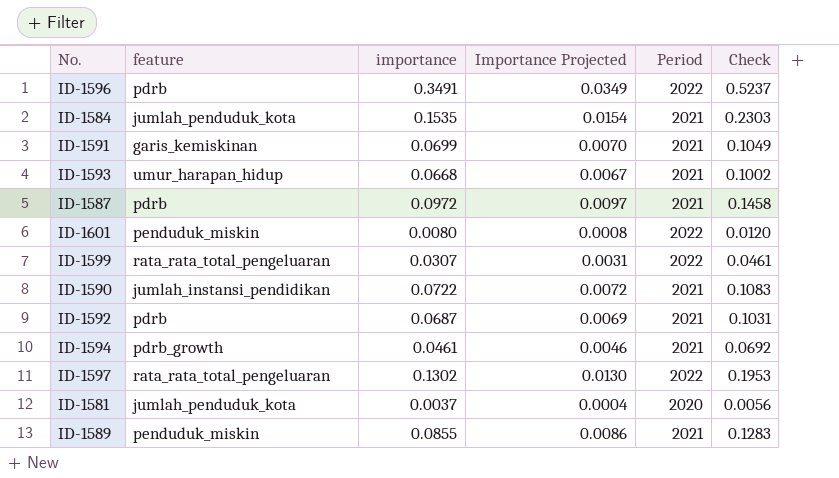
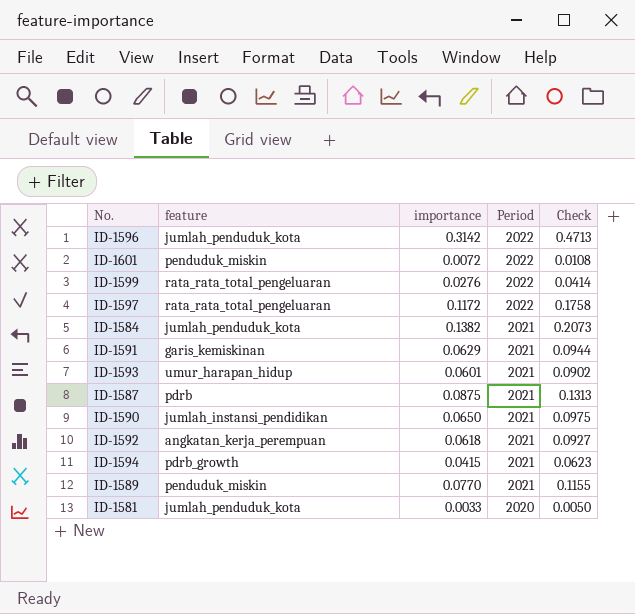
row order: none -> Period descending
column Importance Projected | formula: [importance] * 0.1 -> none
ID-1596 | feature: pdrb -> jumlah_penduduk_kota
ID-1596 | importance: 0.3491 -> 0.3142
ID-1596 | Check: 0.5237 -> 0.4713
ID-1601 | importance: 0.0080 -> 0.0072
ID-1601 | Check: 0.0120 -> 0.0108
ID-1599 | importance: 0.0307 -> 0.0276
ID-1599 | Check: 0.0461 -> 0.0414
ID-1597 | importance: 0.1302 -> 0.1172
ID-1597 | Check: 0.1953 -> 0.1758
ID-1584 | importance: 0.1535 -> 0.1382
ID-1584 | Check: 0.2303 -> 0.2073
ID-1591 | importance: 0.0699 -> 0.0629
ID-1591 | Check: 0.1049 -> 0.0944
ID-1593 | importance: 0.0668 -> 0.0601
ID-1593 | Check: 0.1002 -> 0.0902
ID-1587 | importance: 0.0972 -> 0.0875
ID-1587 | Check: 0.1458 -> 0.1313
ID-1590 | importance: 0.0722 -> 0.0650
ID-1590 | Check: 0.1083 -> 0.0975
ID-1592 | feature: pdrb -> angkatan_kerja_perempuan
ID-1592 | importance: 0.0687 -> 0.0618
ID-1592 | Check: 0.1031 -> 0.0927
ID-1594 | importance: 0.0461 -> 0.0415
ID-1594 | Check: 0.0692 -> 0.0623
ID-1589 | importance: 0.0855 -> 0.0770
ID-1589 | Check: 0.1283 -> 0.1155
ID-1581 | importance: 0.0037 -> 0.0033
ID-1581 | Check: 0.0056 -> 0.0050

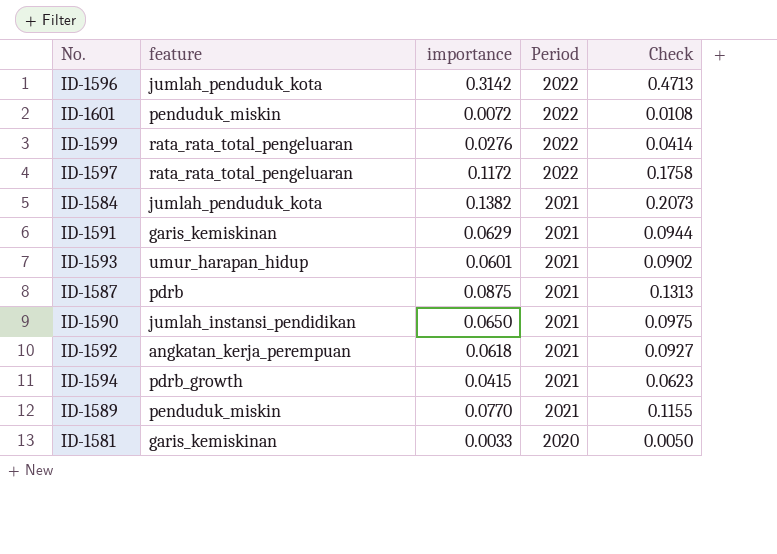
ID-1581 | feature: jumlah_penduduk_kota -> garis_kemiskinan

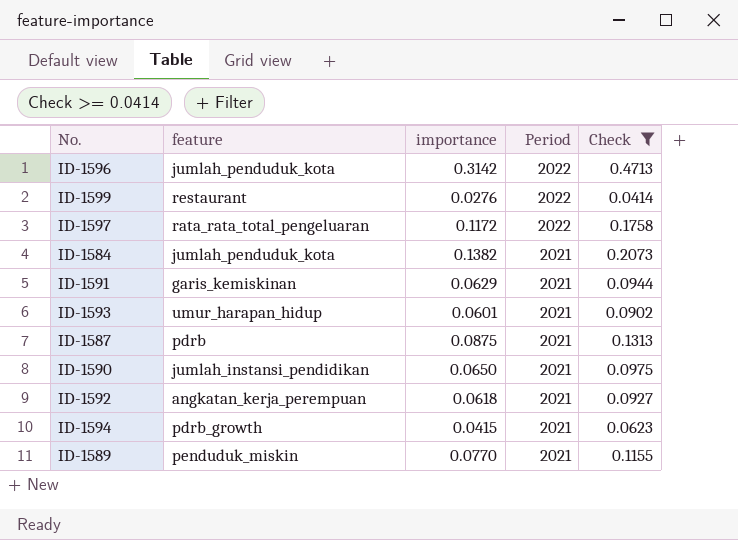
filter: none -> Check >= 0.0414
ID-1599 | feature: rata_rata_total_pengeluaran -> restaurant

